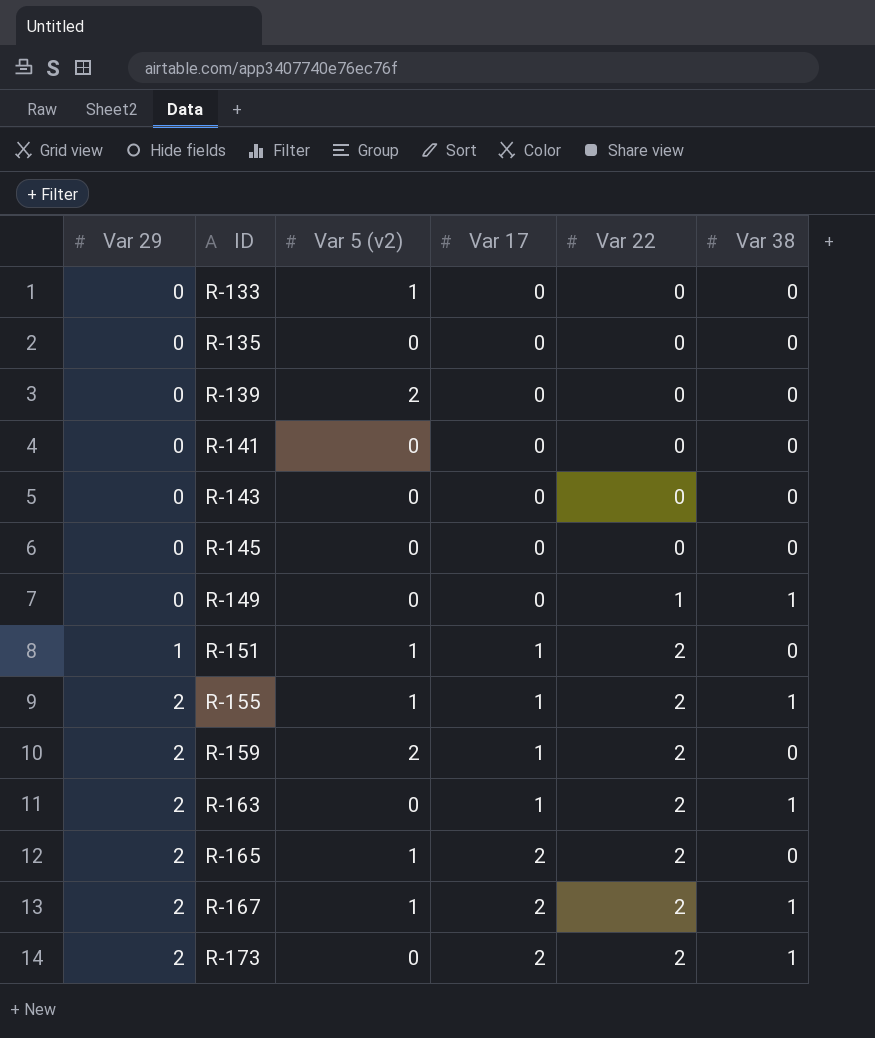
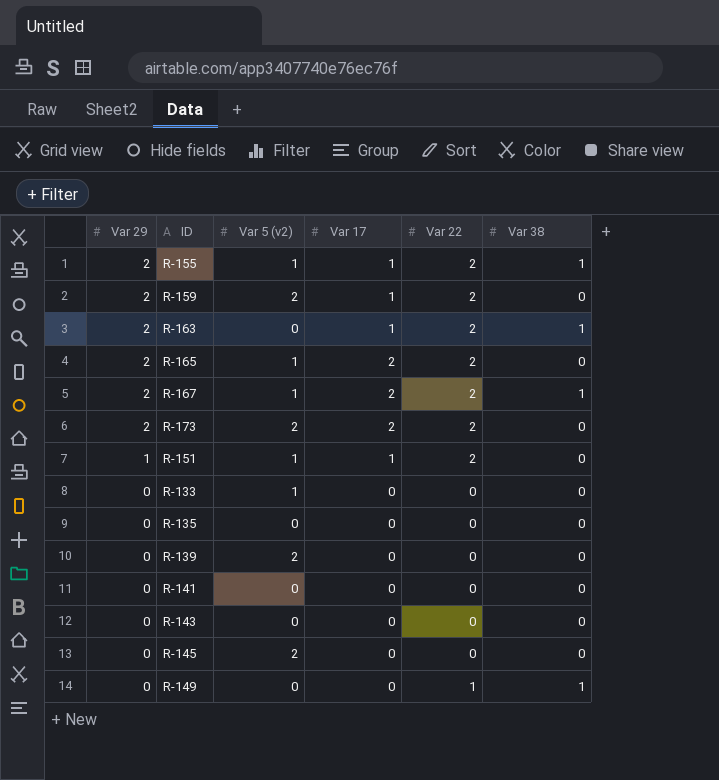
row order: Var 29 ascending -> Var 29 descending
R-173 | Var 5 (v2): 0 -> 2
R-173 | Var 38: 1 -> 0
R-145 | Var 5 (v2): 0 -> 2

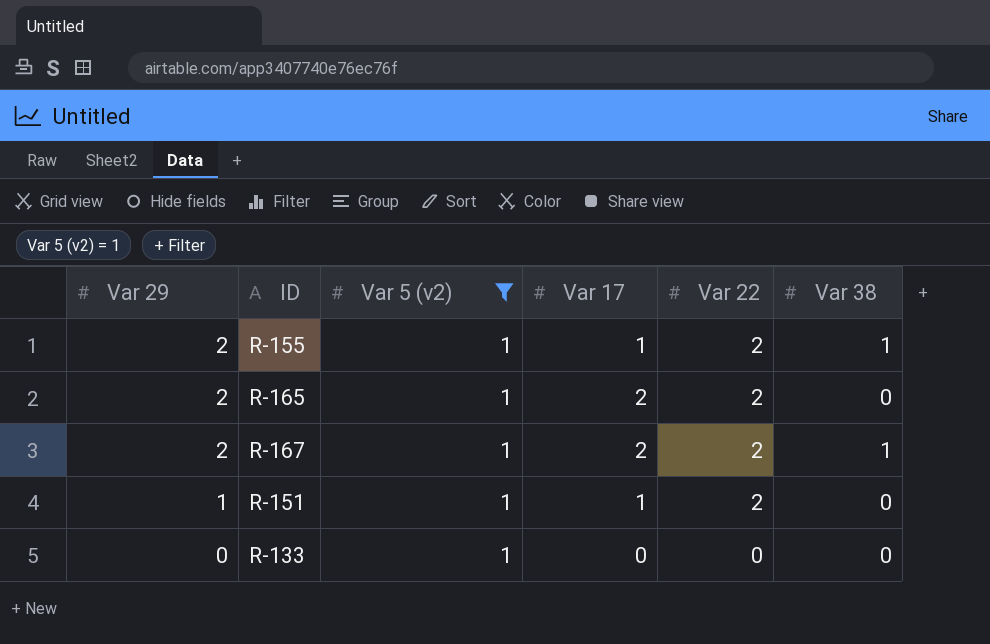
filter: none -> Var 5 (v2) = 1

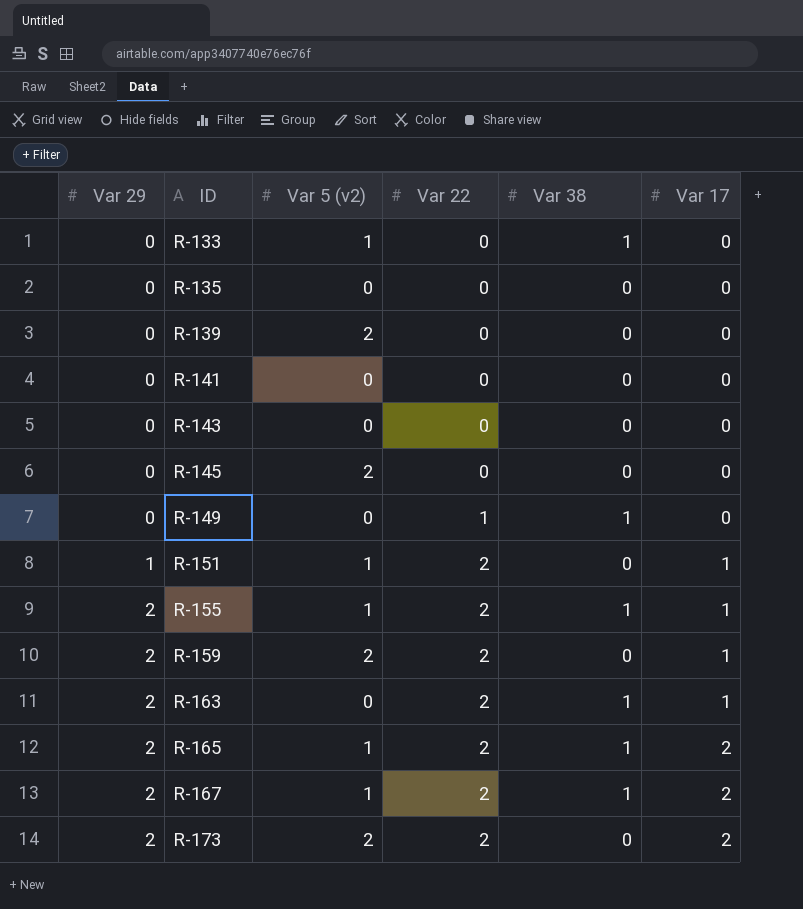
filter: Var 5 (v2) = 1 -> none
row order: Var 29 descending -> Var 29 ascending
column Var 17 | position: 4 -> 6
R-133 | Var 38: 0 -> 1
R-165 | Var 38: 0 -> 1

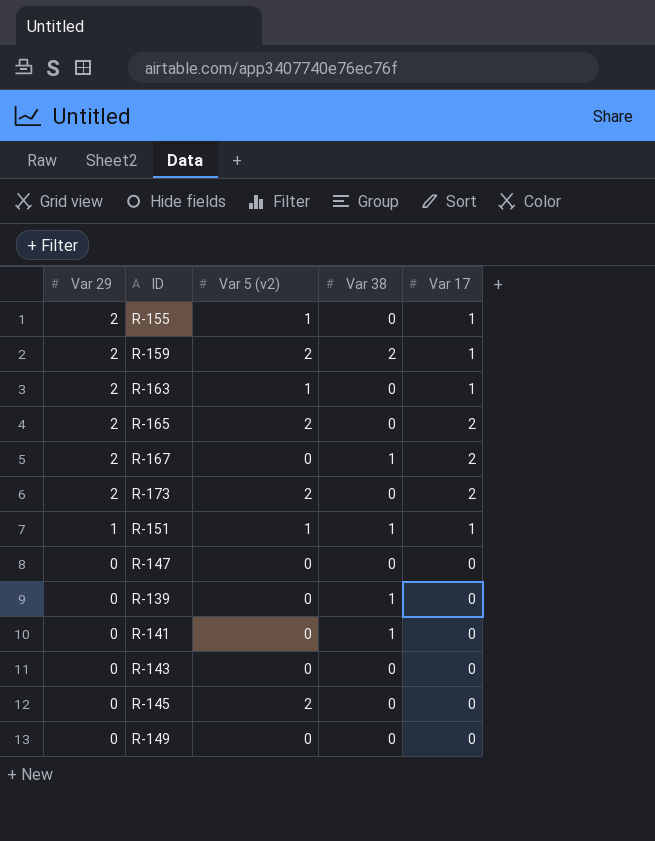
row order: Var 29 ascending -> Var 29 descending
column Var 22 | position: 4 -> none
row R-133: 0 | 1 | 0 | 1 | 0 -> none
row R-135: 0 | 0 | 0 | 0 | 0 -> none
R-155 | Var 38: 1 -> 0
R-159 | Var 38: 0 -> 2
R-163 | Var 5 (v2): 0 -> 1
R-163 | Var 38: 1 -> 0
R-165 | Var 5 (v2): 1 -> 2
R-165 | Var 38: 1 -> 0
R-167 | Var 5 (v2): 1 -> 0
R-151 | Var 38: 0 -> 1
row R-147: none -> 0 | 0 | 0 | 0
R-139 | Var 5 (v2): 2 -> 0
R-139 | Var 38: 0 -> 1
R-141 | Var 38: 0 -> 1
R-149 | Var 38: 1 -> 0

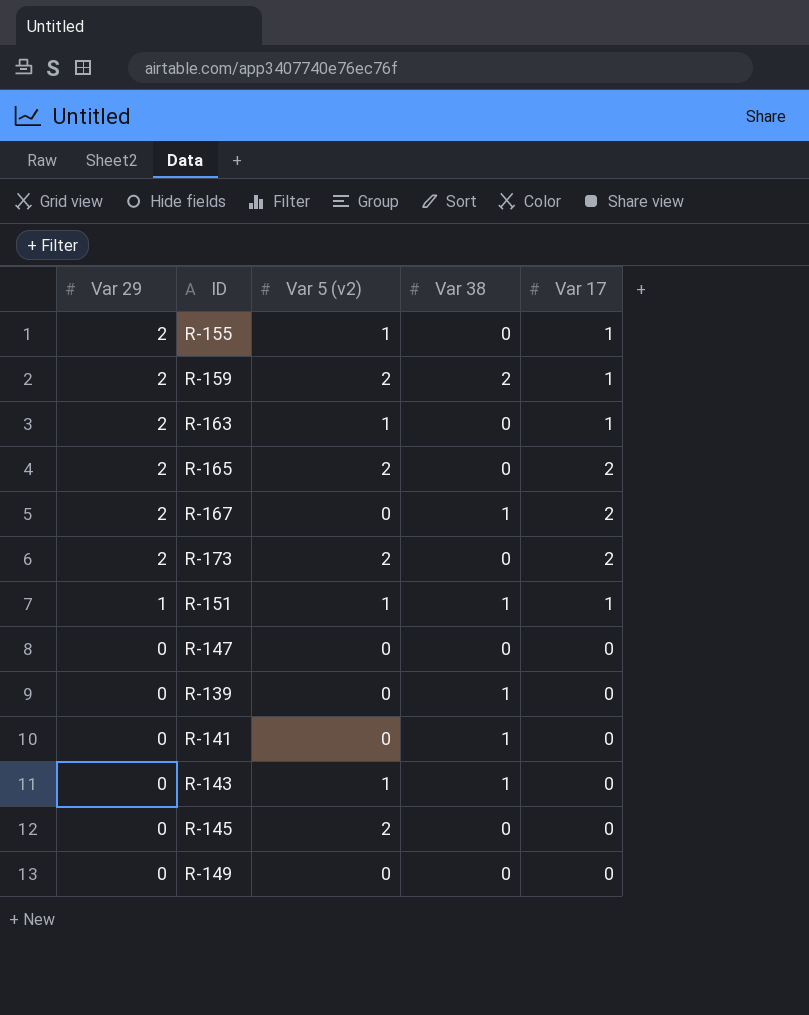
R-143 | Var 5 (v2): 0 -> 1
R-143 | Var 38: 0 -> 1

